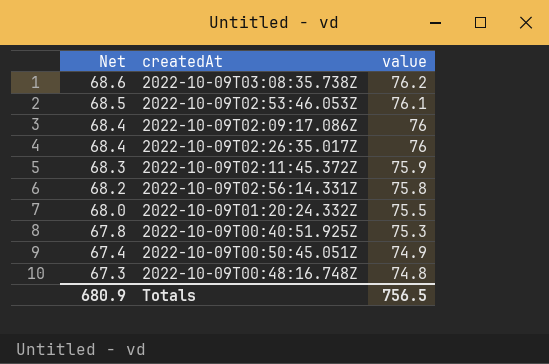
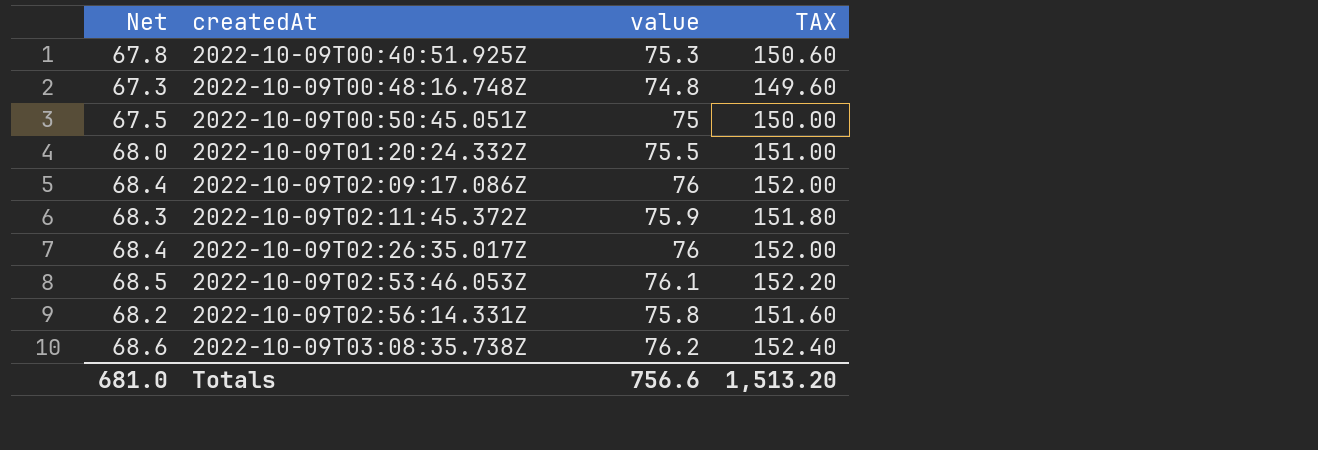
row order: Net descending -> createdAt ascending
column TAX | formula: none -> [value] * 2
2022-10-09T00:50:45.051Z | Net: 67.4 -> 67.5
2022-10-09T00:50:45.051Z | value: 74.9 -> 75
Totals | Net: 680.9 -> 681.0
Totals | value: 756.5 -> 756.6

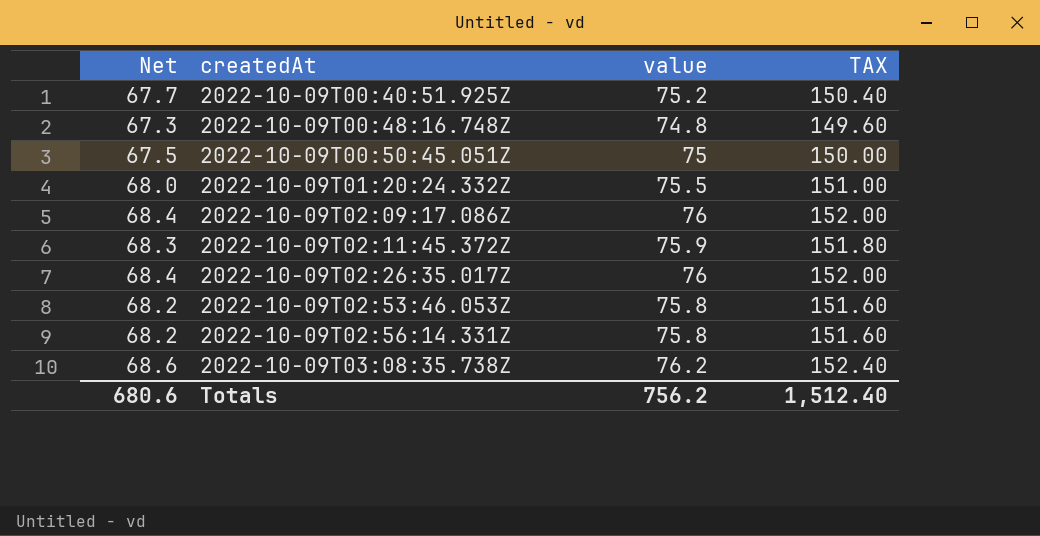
2022-10-09T00:40:51.925Z | Net: 67.8 -> 67.7
2022-10-09T00:40:51.925Z | value: 75.3 -> 75.2
2022-10-09T00:40:51.925Z | TAX: 150.60 -> 150.40
2022-10-09T02:53:46.053Z | Net: 68.5 -> 68.2
2022-10-09T02:53:46.053Z | value: 76.1 -> 75.8
2022-10-09T02:53:46.053Z | TAX: 152.20 -> 151.60
Totals | Net: 681.0 -> 680.6
Totals | value: 756.6 -> 756.2
Totals | TAX: 1,513.20 -> 1,512.40

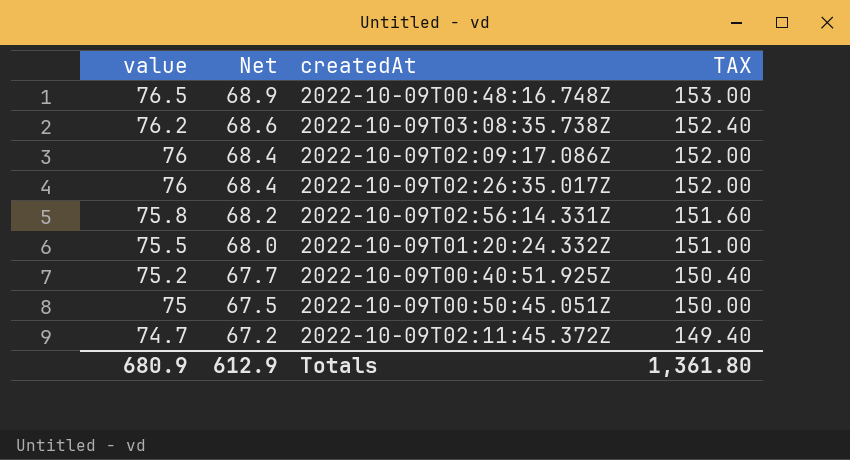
row order: createdAt ascending -> value descending
column value | position: 3 -> 1
row 2022-10-09T02:53:46.053Z: 68.2 | 75.8 | 151.60 -> none
2022-10-09T00:48:16.748Z | value: 74.8 -> 76.5
2022-10-09T00:48:16.748Z | Net: 67.3 -> 68.9
2022-10-09T00:48:16.748Z | TAX: 149.60 -> 153.00
2022-10-09T02:11:45.372Z | value: 75.9 -> 74.7
2022-10-09T02:11:45.372Z | Net: 68.3 -> 67.2
2022-10-09T02:11:45.372Z | TAX: 151.80 -> 149.40
Totals | value: 756.2 -> 680.9
Totals | Net: 680.6 -> 612.9
Totals | TAX: 1,512.40 -> 1,361.80

